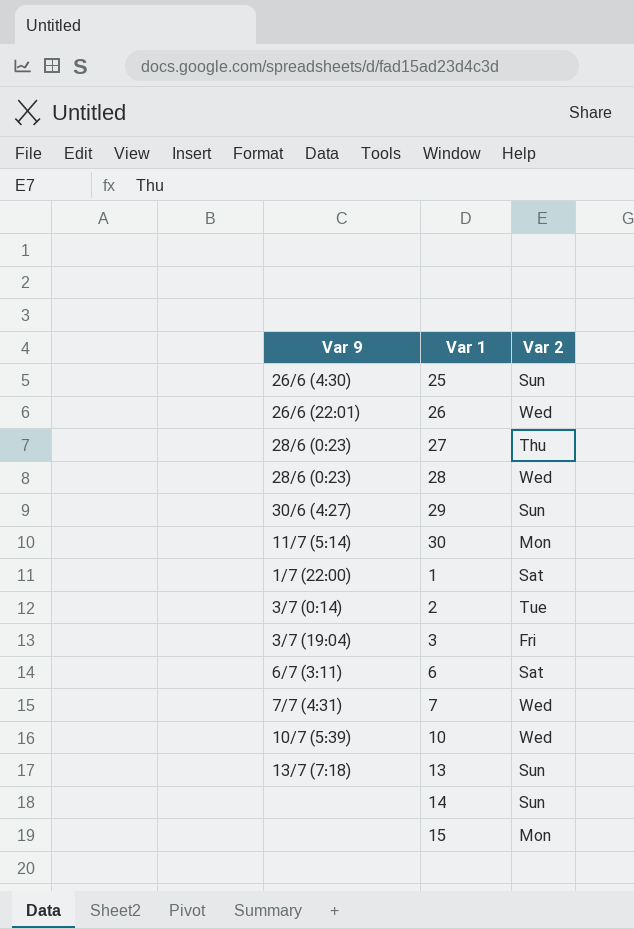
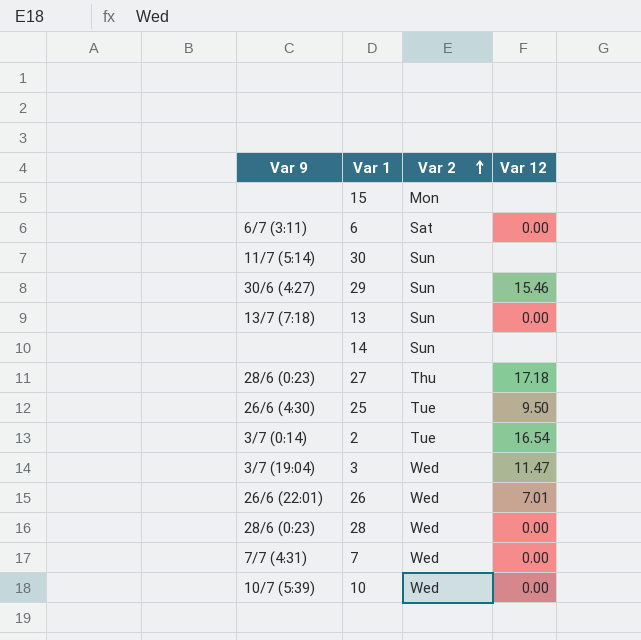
row order: none -> Var 2 ascending
column Var 12 | position: none -> 4
row 1: 1/7 (22:00) | Sat -> none
30 | Var 2: Mon -> Sun
25 | Var 2: Sun -> Tue
3 | Var 2: Fri -> Wed

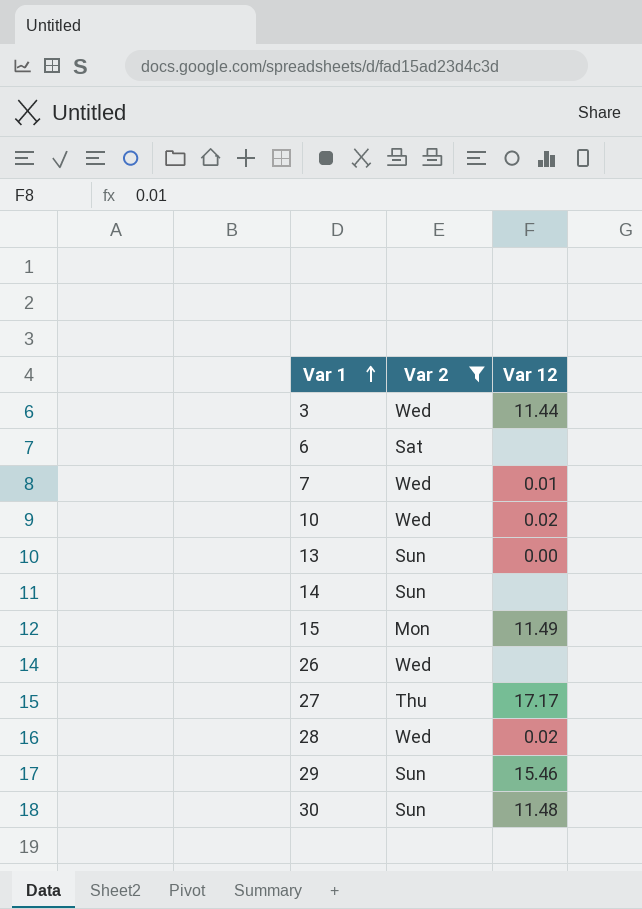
filter: none -> Var 2 != Tue
row order: Var 2 ascending -> Var 1 ascending
column Var 9 | position: 1 -> none
3 | Var 12: 11.47 -> 11.44
6 | Var 12: 0.00 -> none
7 | Var 12: 0.00 -> 0.01
10 | Var 12: 0.00 -> 0.02
15 | Var 12: none -> 11.49
26 | Var 12: 7.01 -> none
27 | Var 12: 17.18 -> 17.17
28 | Var 12: 0.00 -> 0.02
30 | Var 12: none -> 11.48

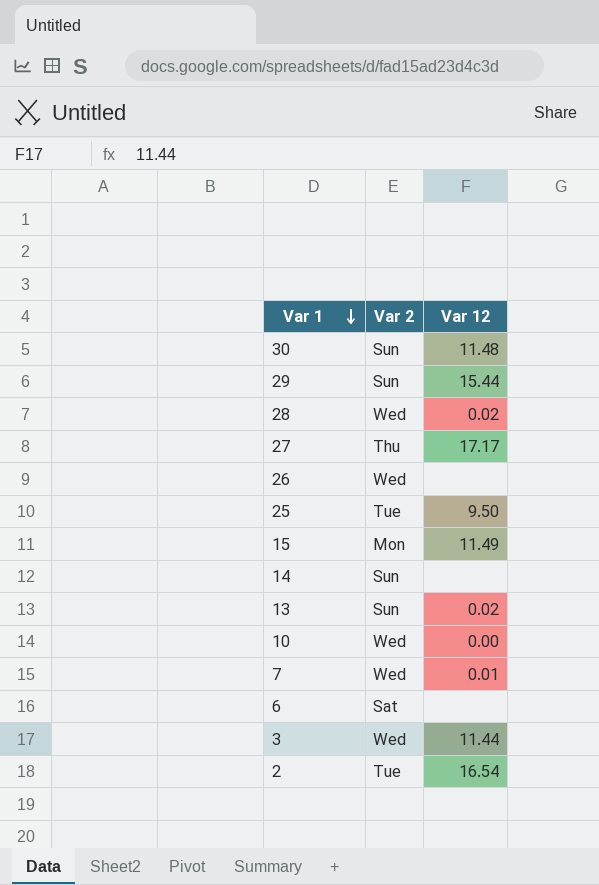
filter: Var 2 != Tue -> none
row order: Var 1 ascending -> Var 1 descending
29 | Var 12: 15.46 -> 15.44
13 | Var 12: 0.00 -> 0.02
10 | Var 12: 0.02 -> 0.00

